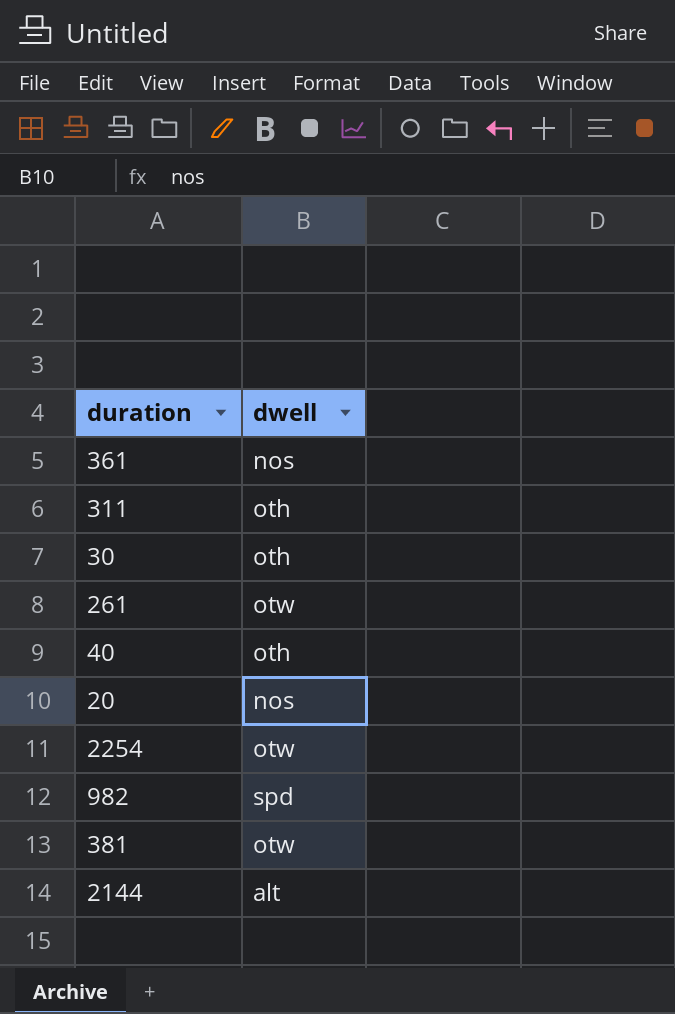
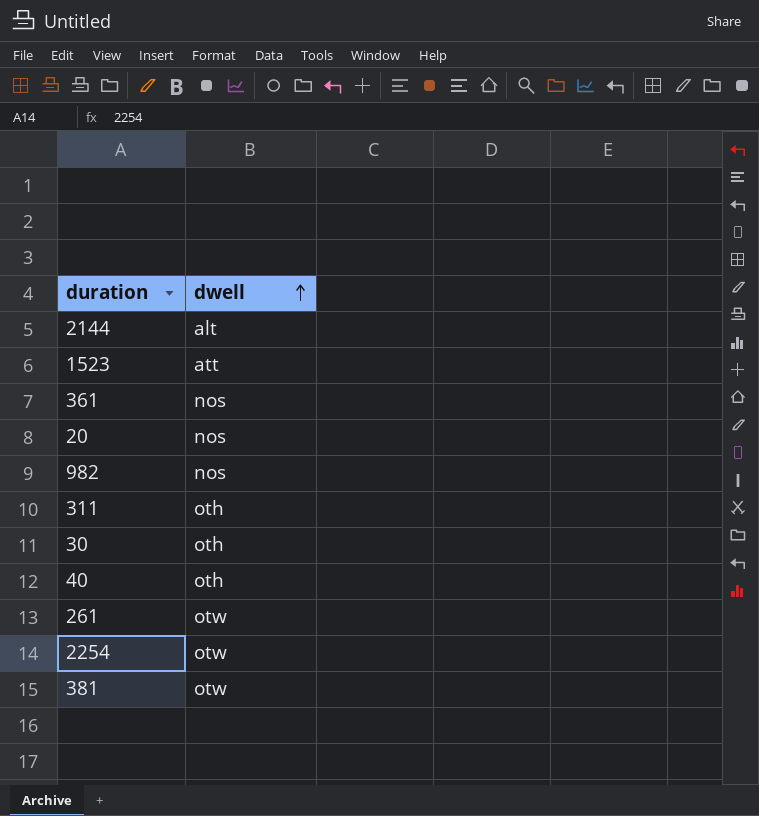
row order: none -> dwell ascending
row 1523: none -> att
982 | dwell: spd -> nos

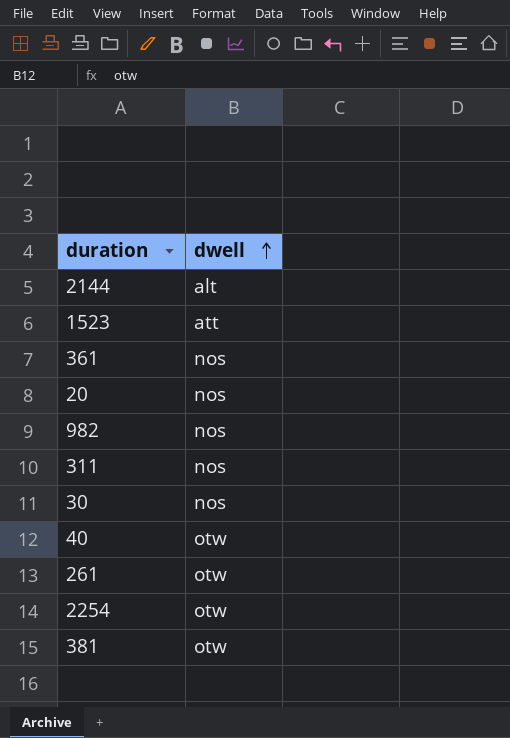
311 | dwell: oth -> nos
30 | dwell: oth -> nos
40 | dwell: oth -> otw

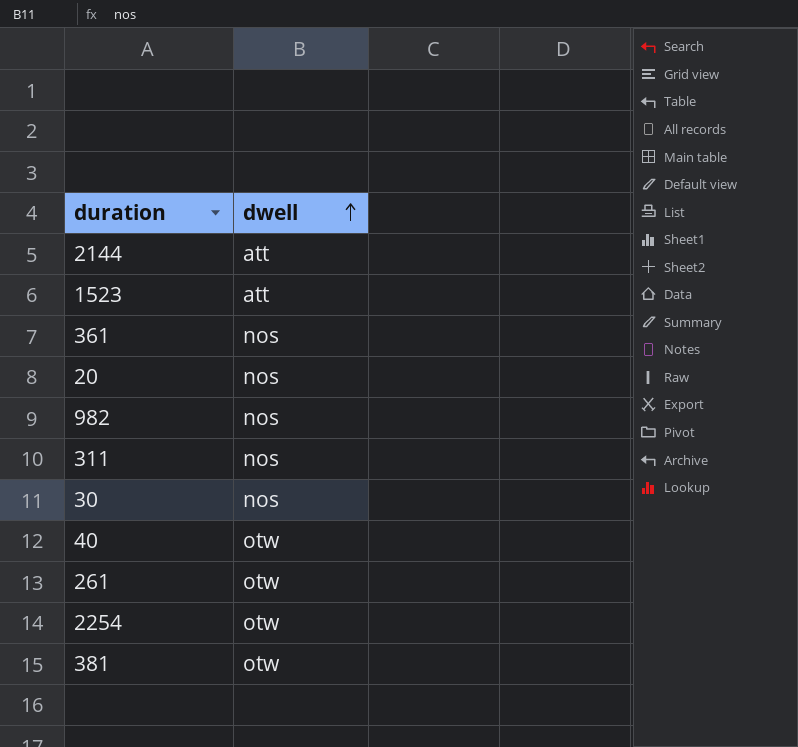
2144 | dwell: alt -> att

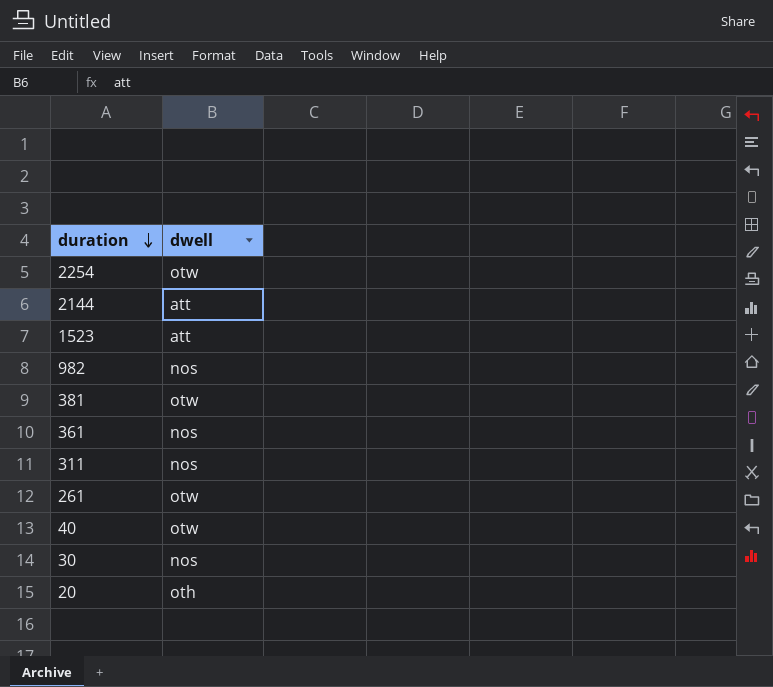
row order: dwell ascending -> duration descending
20 | dwell: nos -> oth

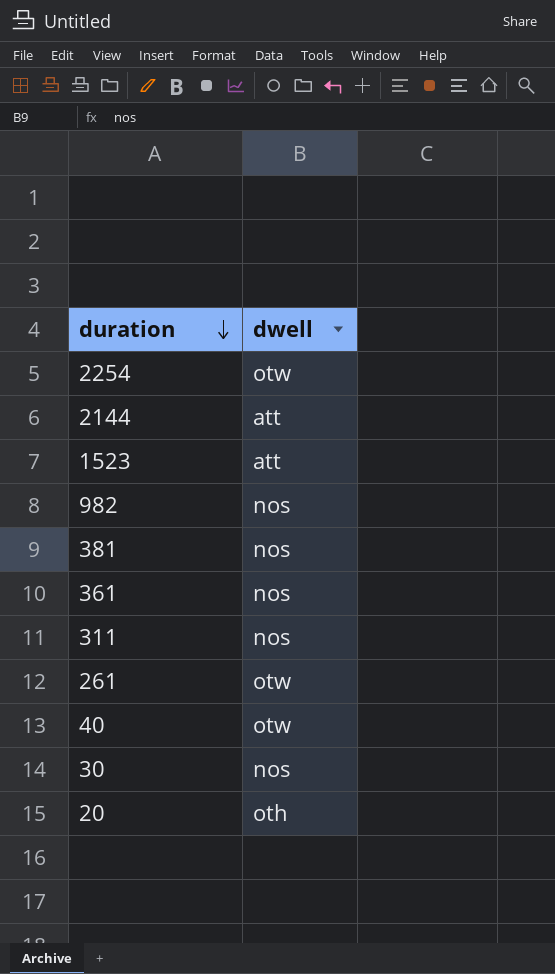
381 | dwell: otw -> nos

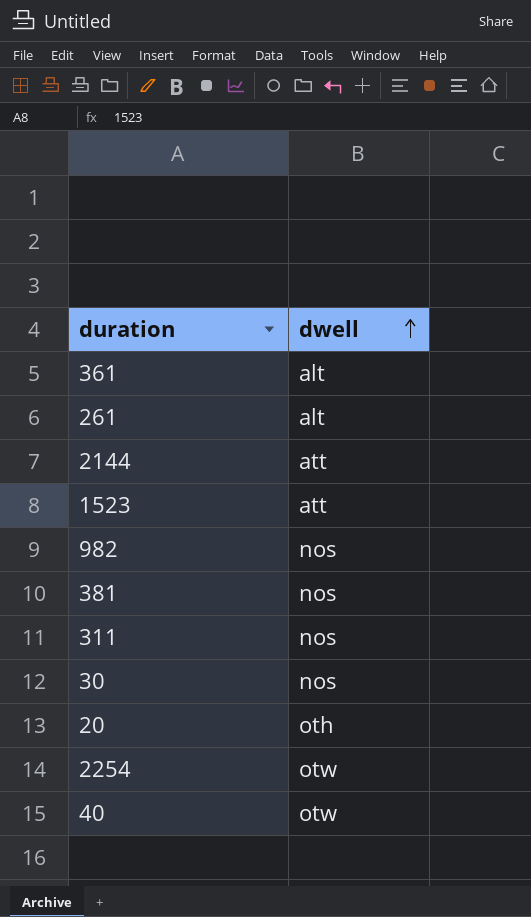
row order: duration descending -> dwell ascending
361 | dwell: nos -> alt
261 | dwell: otw -> alt

